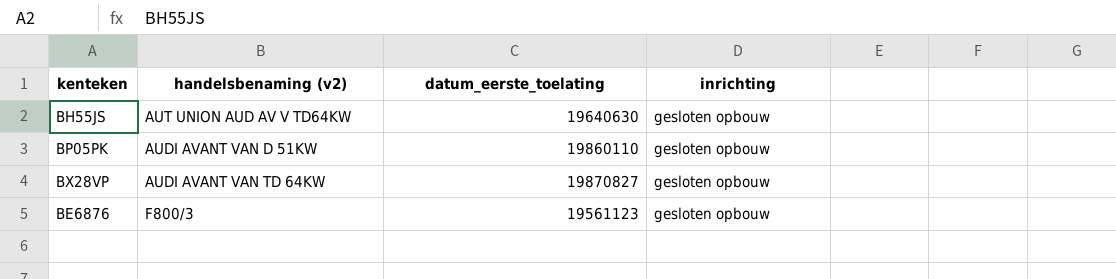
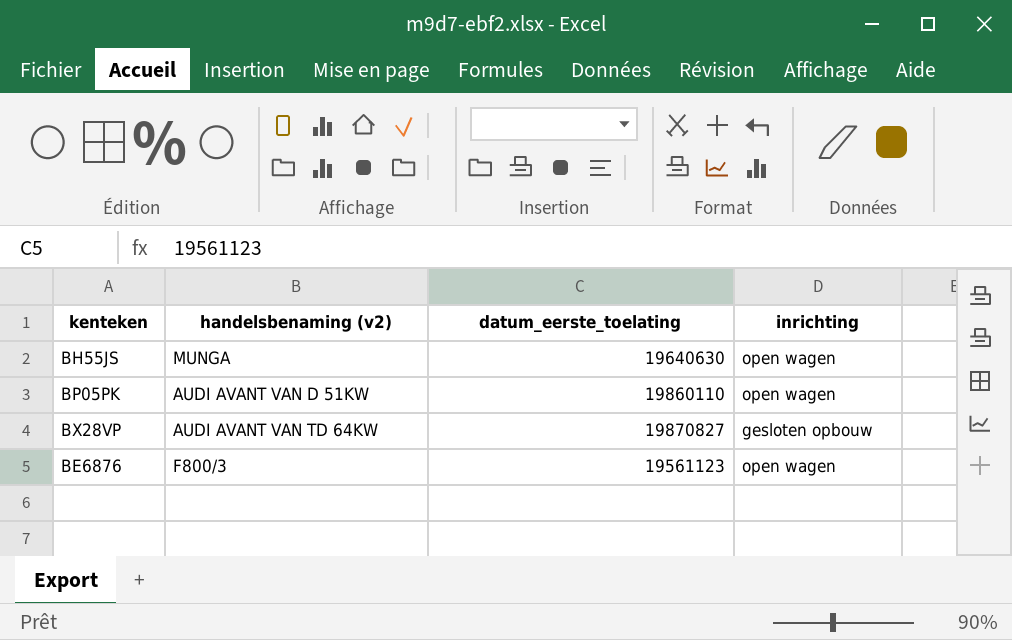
BH55JS | handelsbenaming (v2): AUT UNION AUD AV V TD64KW -> MUNGA
BH55JS | inrichting: gesloten opbouw -> open wagen
BP05PK | inrichting: gesloten opbouw -> open wagen
BE6876 | inrichting: gesloten opbouw -> open wagen

